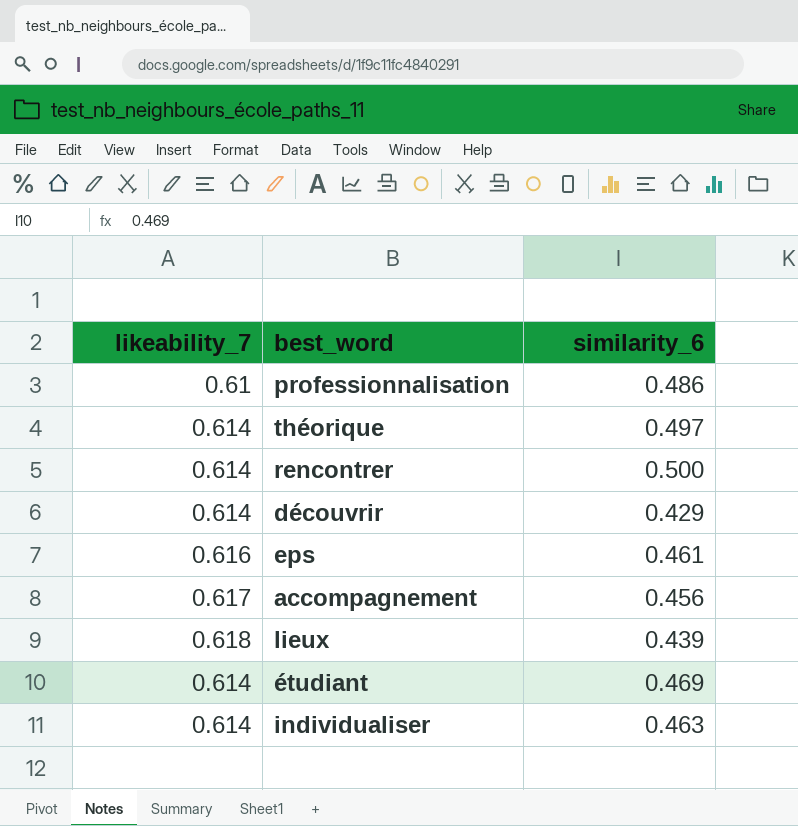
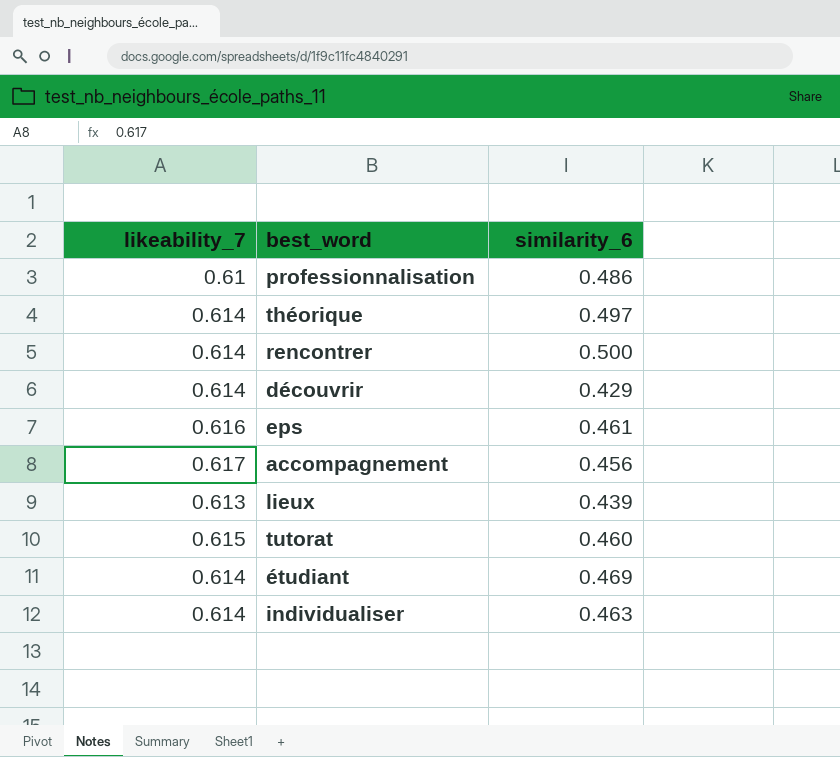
lieux | likeability_7: 0.618 -> 0.613
row tutorat: none -> 0.615 | 0.460

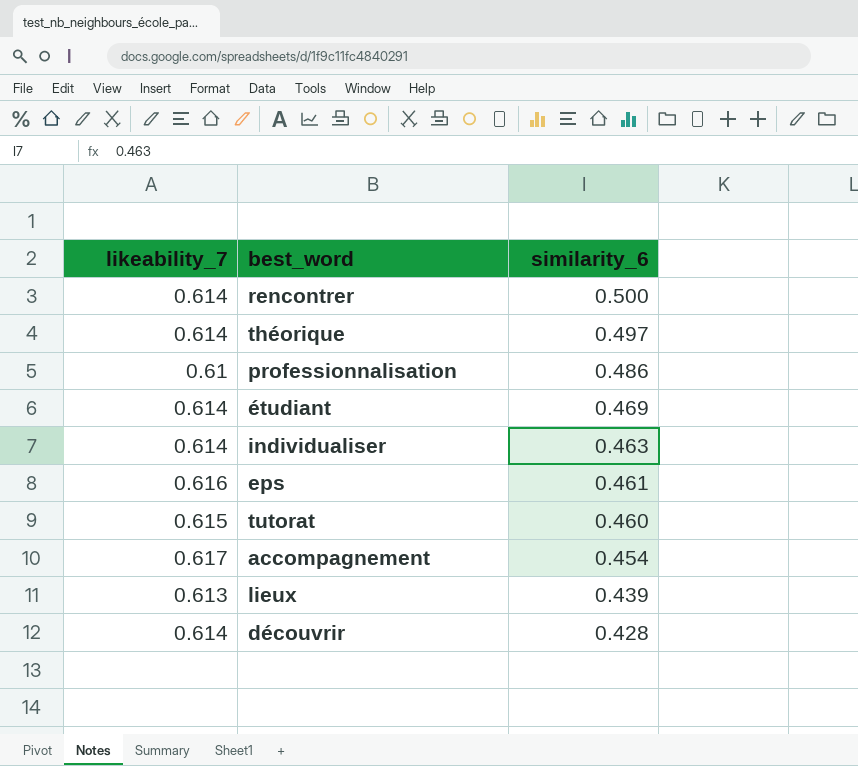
row order: none -> similarity_6 descending
accompagnement | similarity_6: 0.456 -> 0.454
découvrir | similarity_6: 0.429 -> 0.428

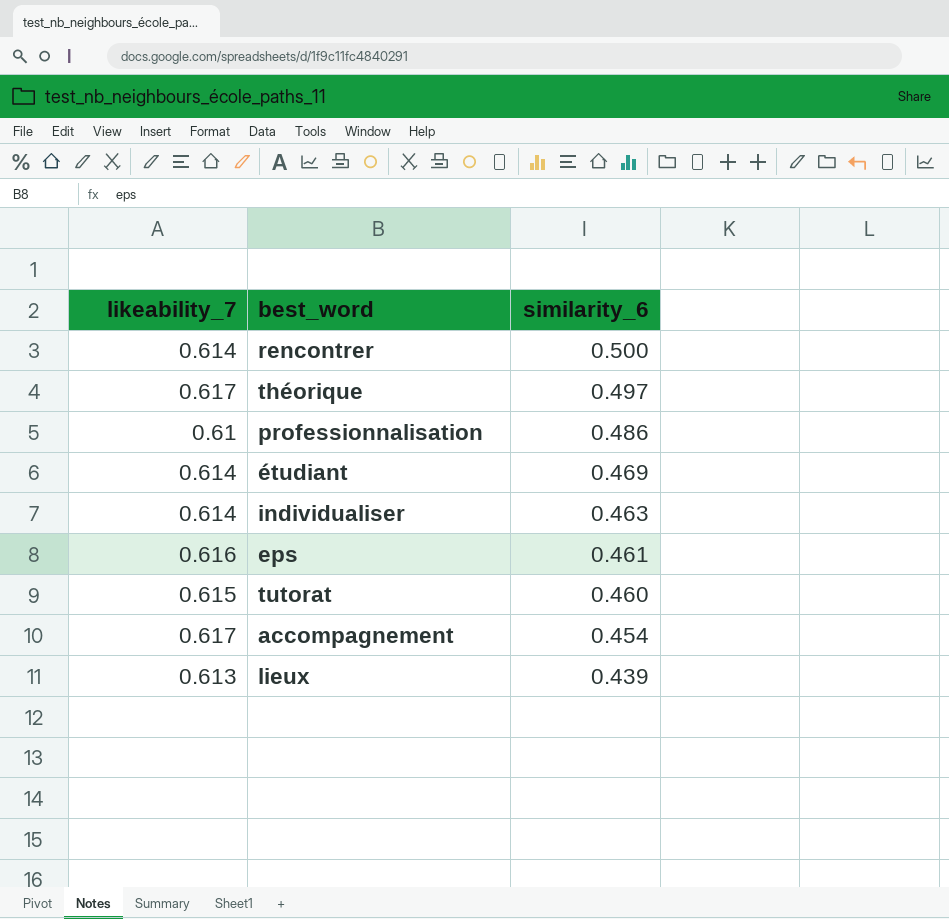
row découvrir: 0.614 | 0.428 -> none
théorique | likeability_7: 0.614 -> 0.617

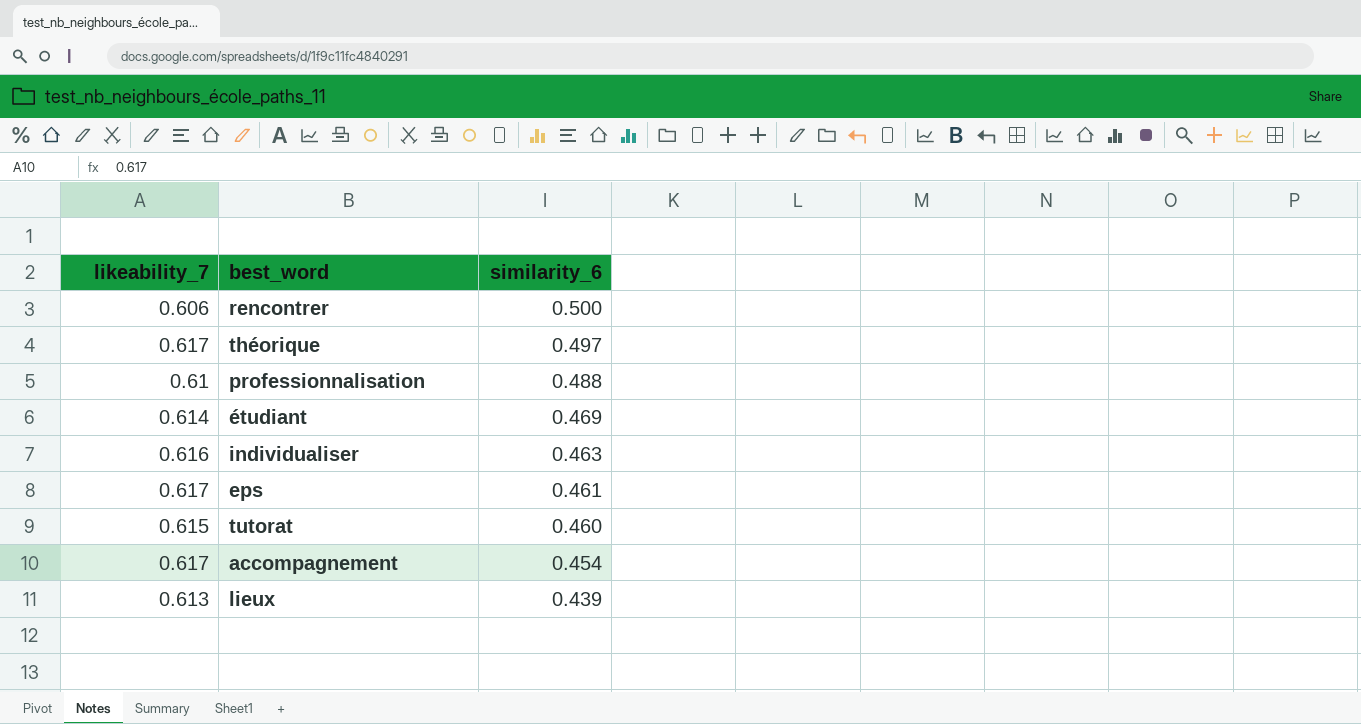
rencontrer | likeability_7: 0.614 -> 0.606
professionnalisation | similarity_6: 0.486 -> 0.488
individualiser | likeability_7: 0.614 -> 0.616
eps | likeability_7: 0.616 -> 0.617

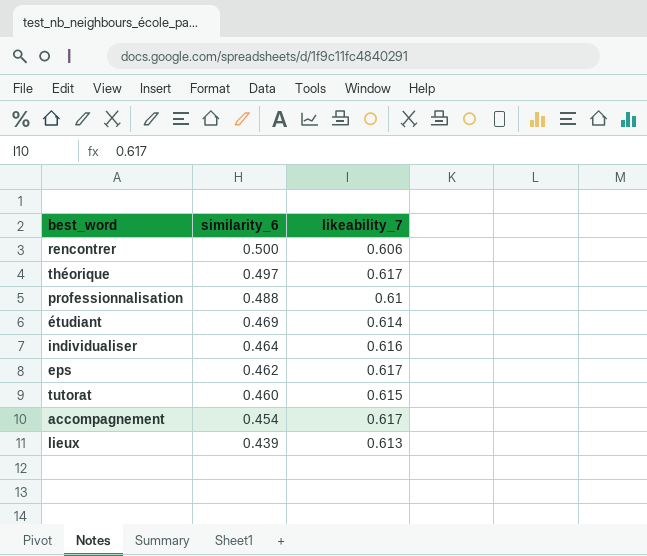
column likeability_7 | position: 1 -> 3
individualiser | similarity_6: 0.463 -> 0.464
eps | similarity_6: 0.461 -> 0.462

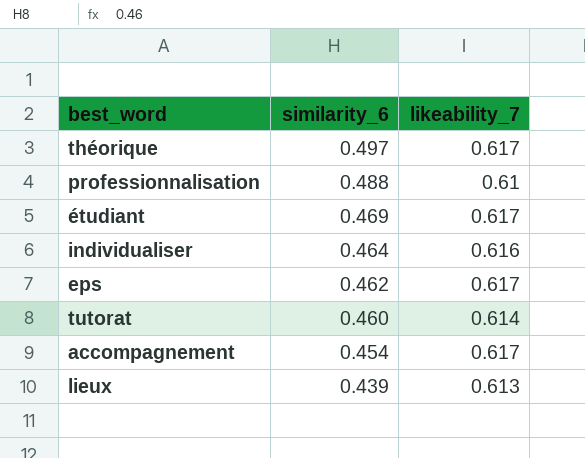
row rencontrer: 0.500 | 0.606 -> none
étudiant | likeability_7: 0.614 -> 0.617
tutorat | likeability_7: 0.615 -> 0.614

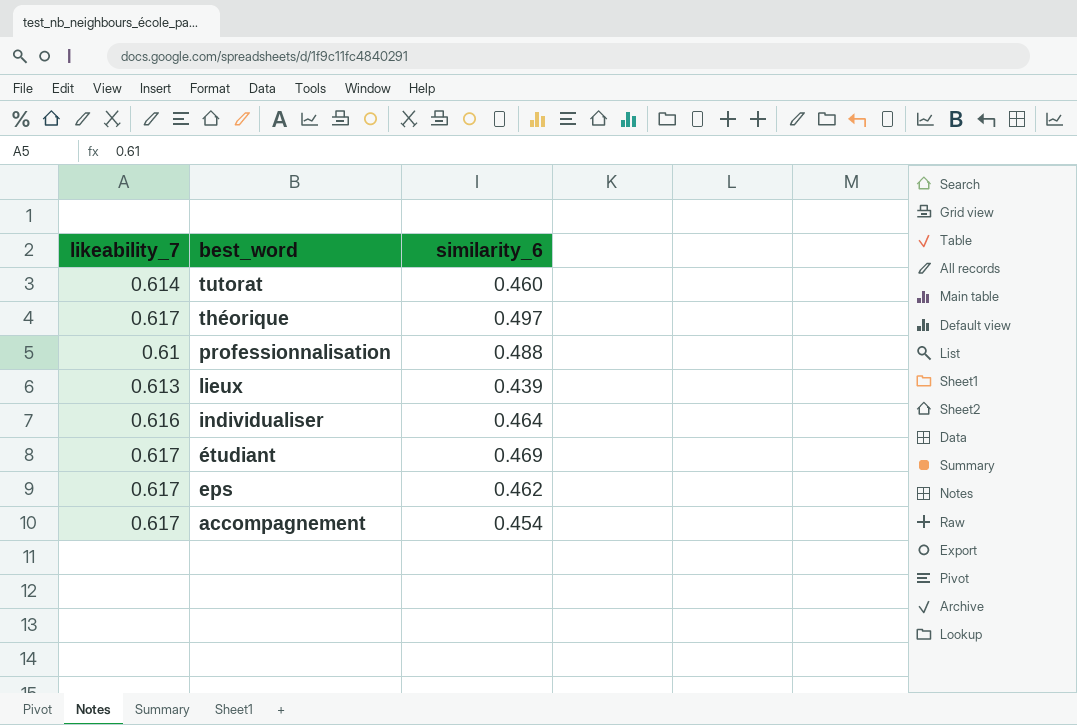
row order: similarity_6 descending -> best_word descending
column likeability_7 | position: 3 -> 1

